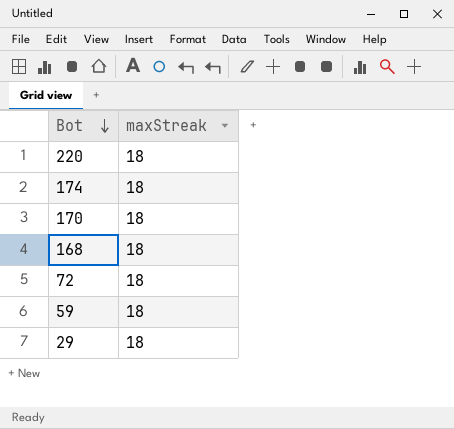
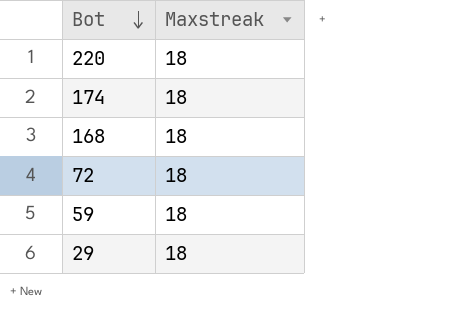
column name: maxStreak -> Maxstreak
row 170: 18 -> none

